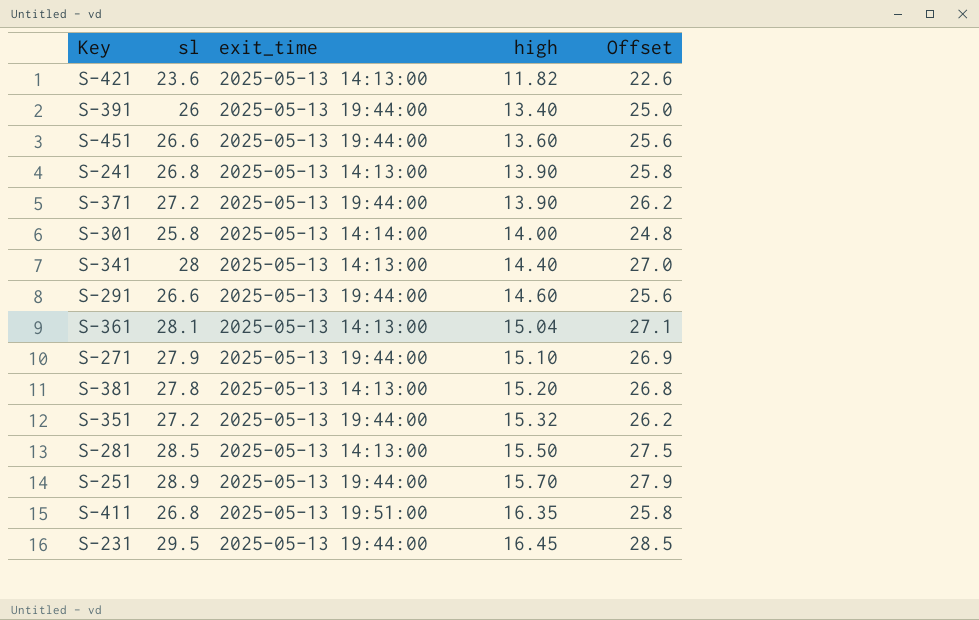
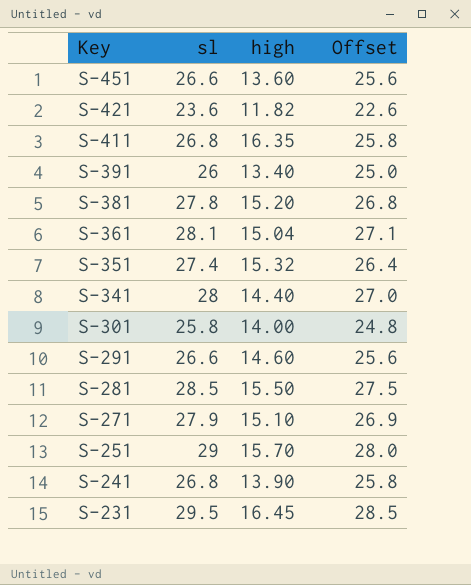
row order: high ascending -> Key descending
column exit_time | position: 3 -> none
row S-371: 27.2 | 2025-05-13 19:44:00 | 13.90 | 26.2 -> none
S-351 | sl: 27.2 -> 27.4
S-351 | Offset: 26.2 -> 26.4
S-251 | sl: 28.9 -> 29
S-251 | Offset: 27.9 -> 28.0

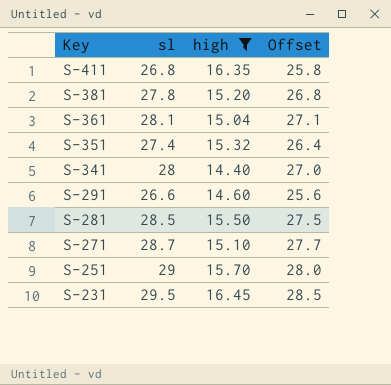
filter: none -> high >= 14.40
S-271 | sl: 27.9 -> 28.7
S-271 | Offset: 26.9 -> 27.7

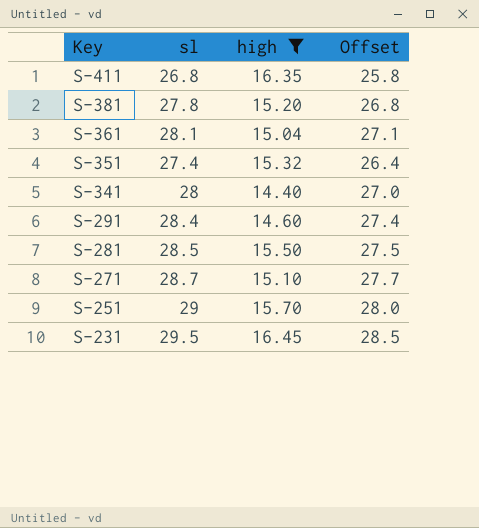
S-291 | sl: 26.6 -> 28.4
S-291 | Offset: 25.6 -> 27.4

